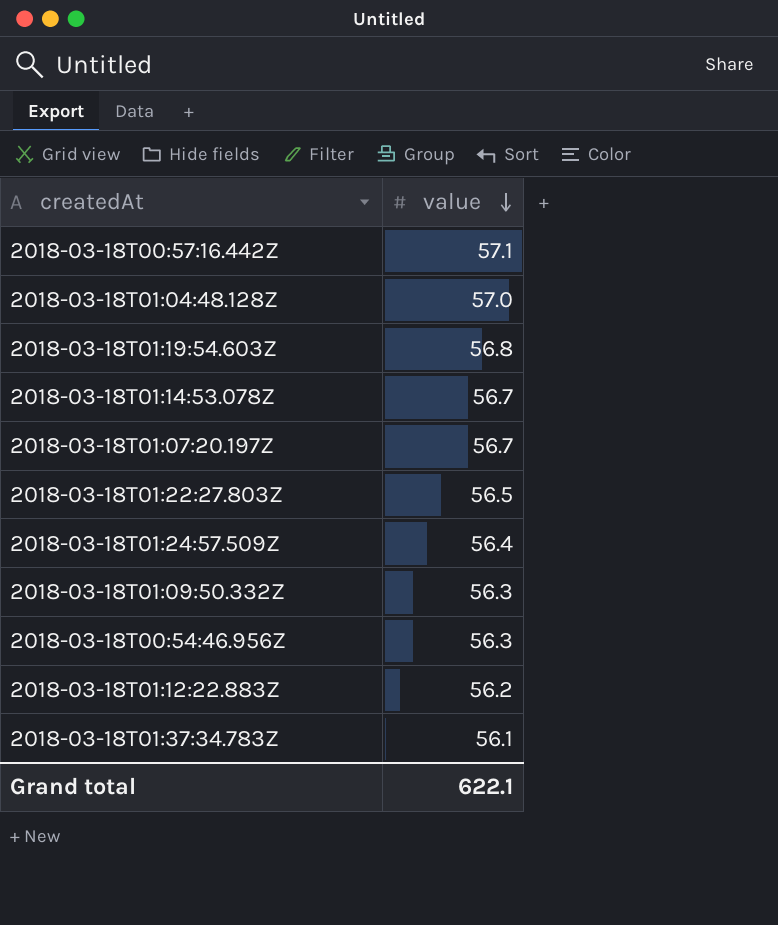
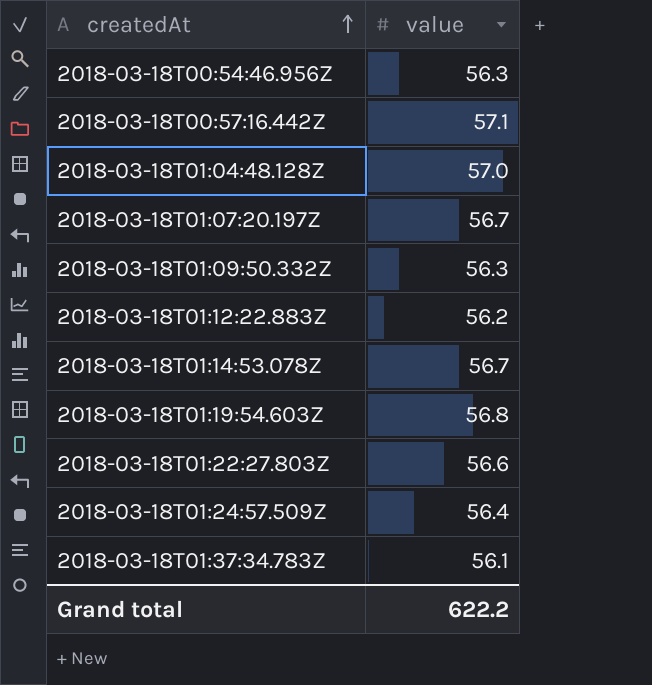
row order: value descending -> createdAt ascending
2018-03-18T01:22:27.803Z | value: 56.5 -> 56.6
Grand total | value: 622.1 -> 622.2

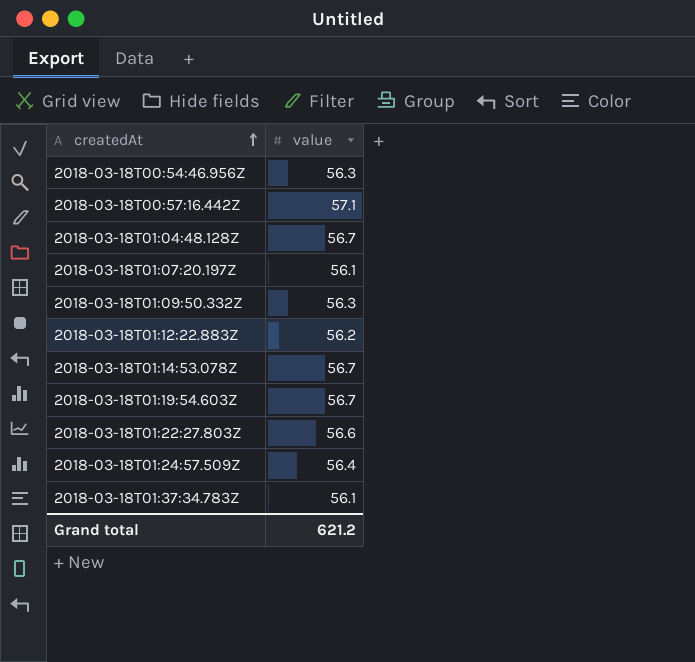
2018-03-18T01:04:48.128Z | value: 57.0 -> 56.7
2018-03-18T01:07:20.197Z | value: 56.7 -> 56.1
2018-03-18T01:19:54.603Z | value: 56.8 -> 56.7
Grand total | value: 622.2 -> 621.2

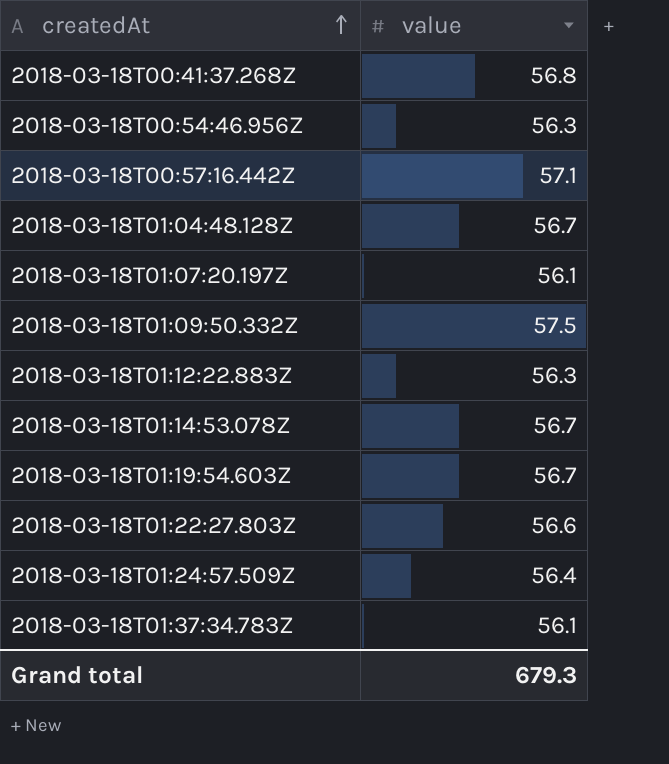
row 2018-03-18T00:41:37.268Z: none -> 56.8
2018-03-18T01:09:50.332Z | value: 56.3 -> 57.5
2018-03-18T01:12:22.883Z | value: 56.2 -> 56.3
Grand total | value: 621.2 -> 679.3

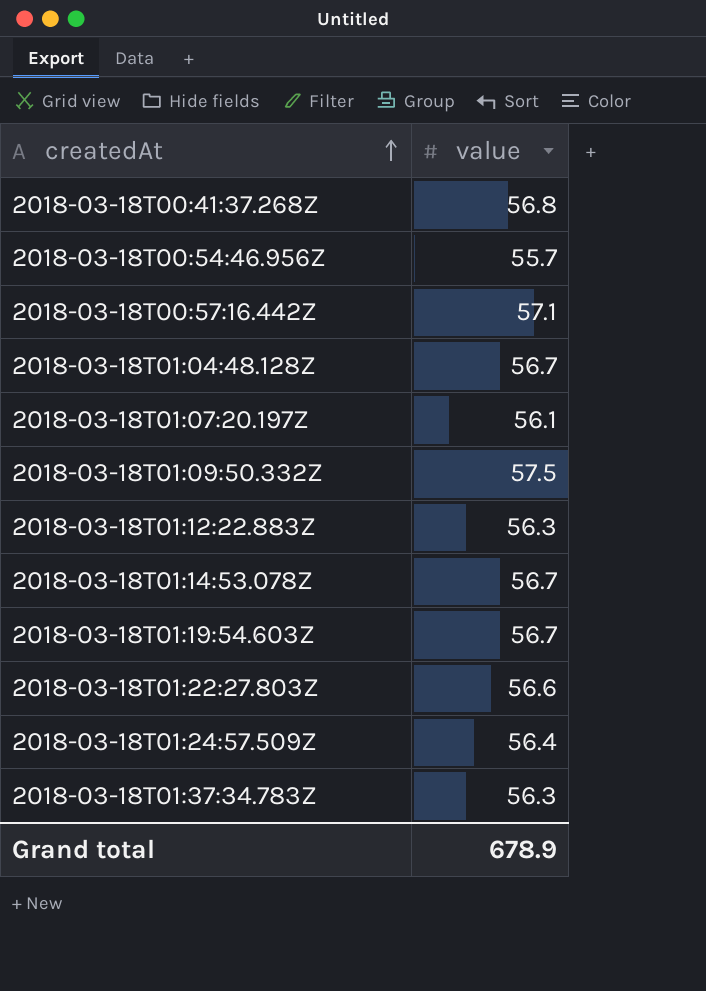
2018-03-18T00:54:46.956Z | value: 56.3 -> 55.7
2018-03-18T01:37:34.783Z | value: 56.1 -> 56.3
Grand total | value: 679.3 -> 678.9

